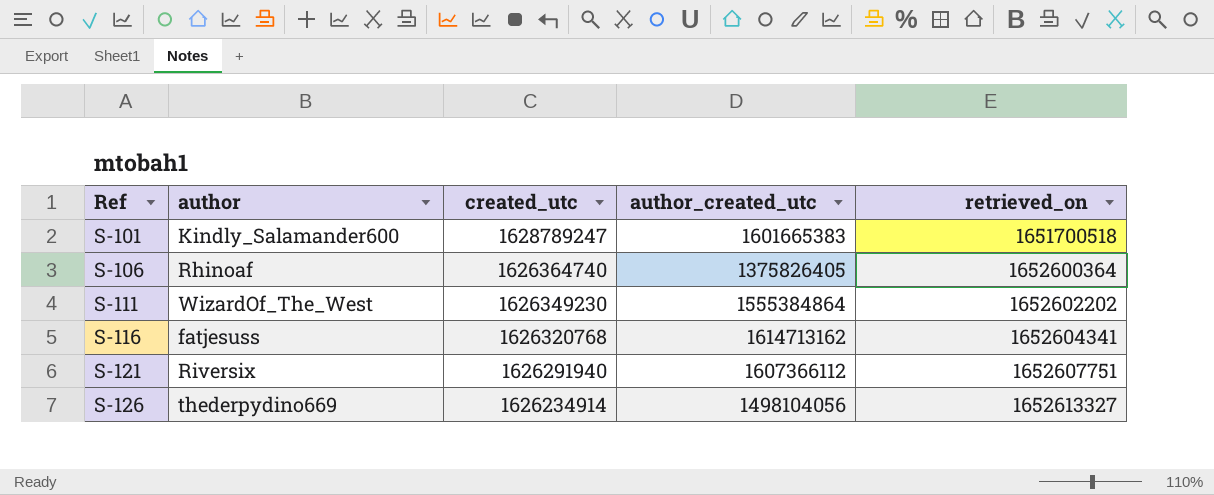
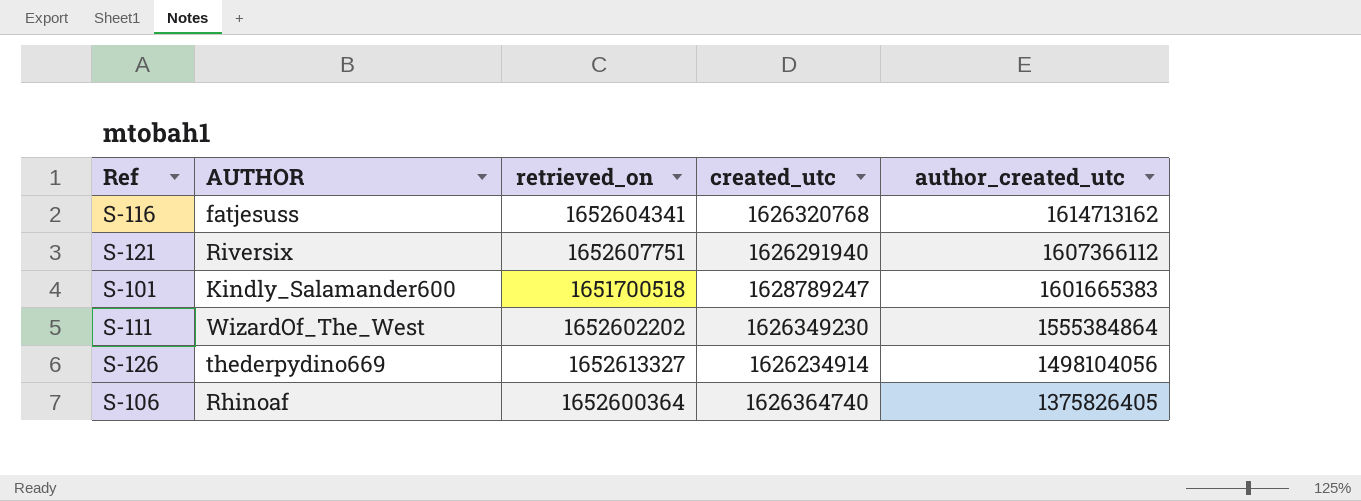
row order: Ref ascending -> author_created_utc descending
column name: author -> AUTHOR
column retrieved_on | position: 5 -> 3

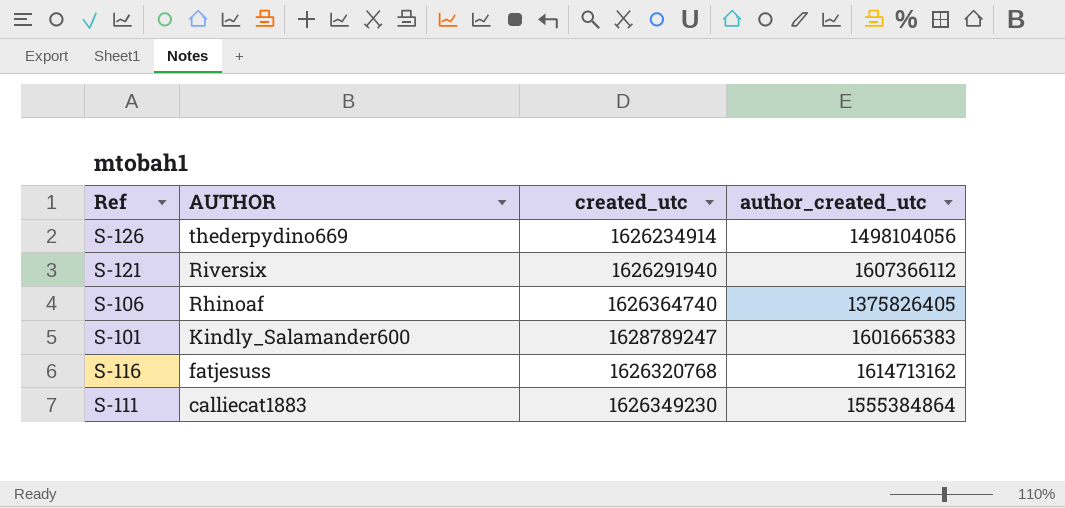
row order: author_created_utc descending -> AUTHOR descending
column retrieved_on | position: 3 -> none
S-111 | AUTHOR: WizardOf_The_West -> calliecat1883

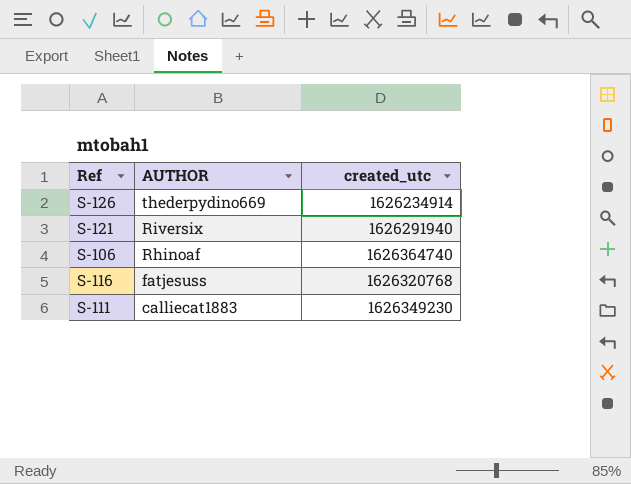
column author_created_utc | position: 4 -> none
row S-101: Kindly_Salamander600 | 1628789247 | 1601665383 -> none

